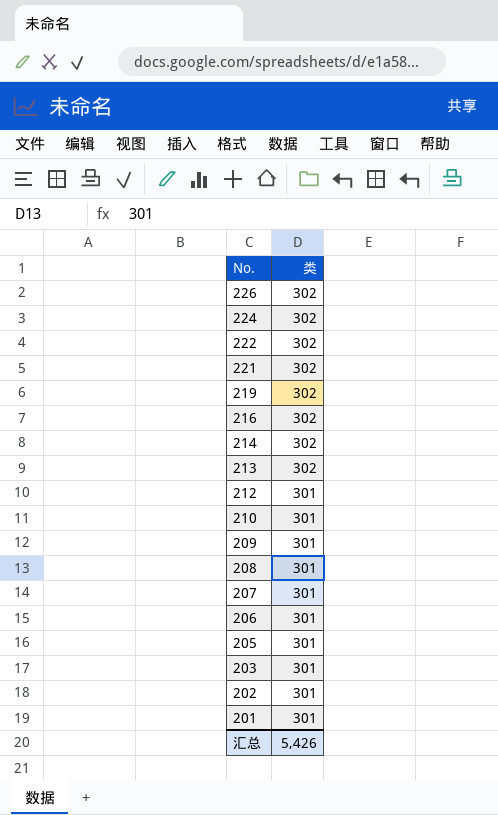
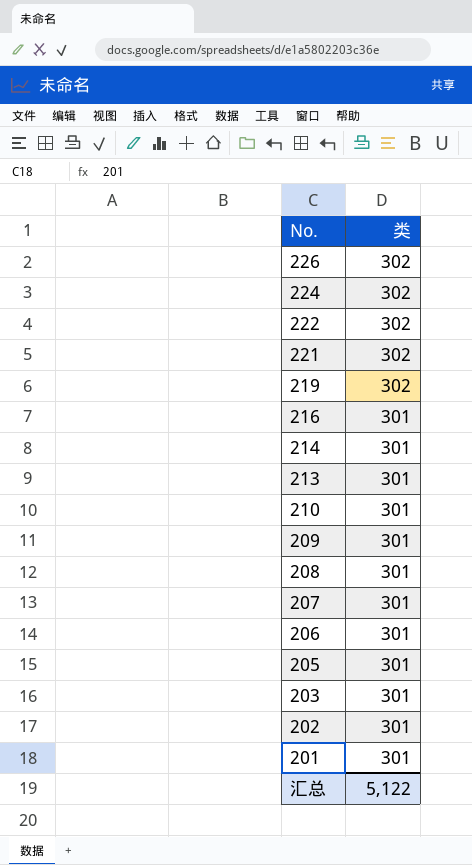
row 212: 301 -> none
216 | 类: 302 -> 301
214 | 类: 302 -> 301
213 | 类: 302 -> 301
汇总 | 类: 5,426 -> 5,122

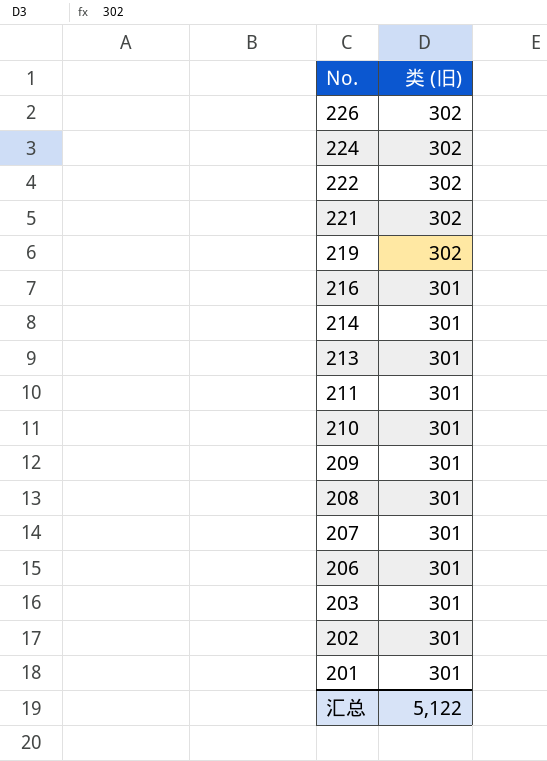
column name: 类 -> 类 (旧)
row 205: 301 -> none
row 211: none -> 301

